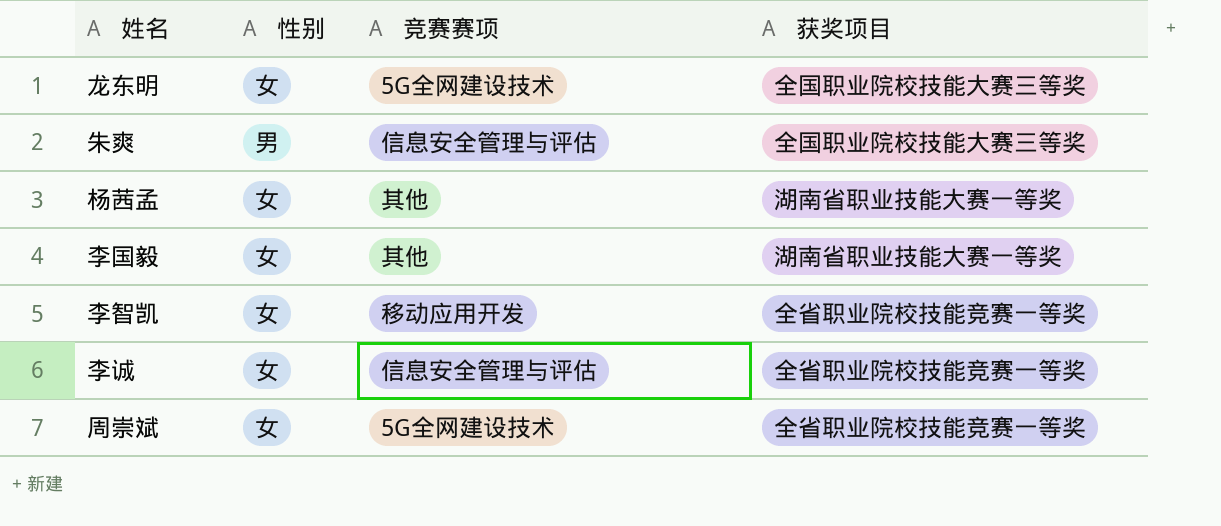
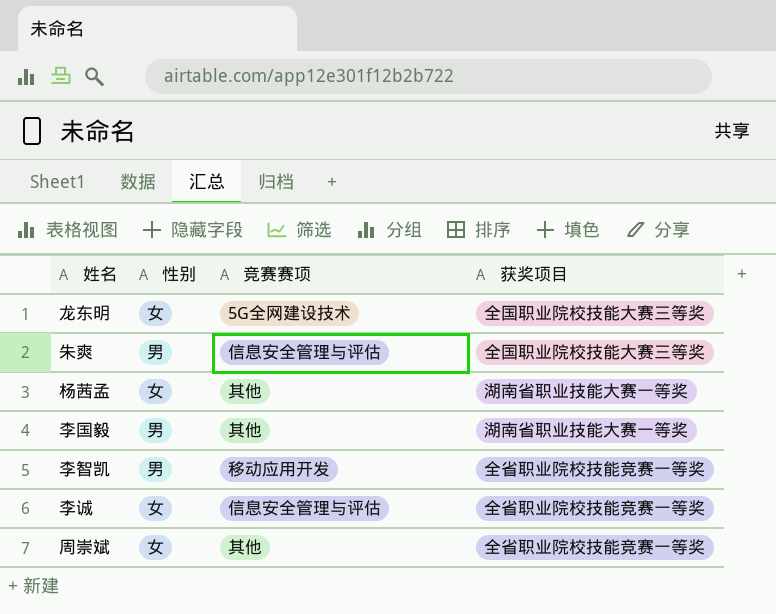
李国毅 | 性别: 女 -> 男
李智凯 | 性别: 女 -> 男
周崇斌 | 竞赛赛项: 5G全网建设技术 -> 其他

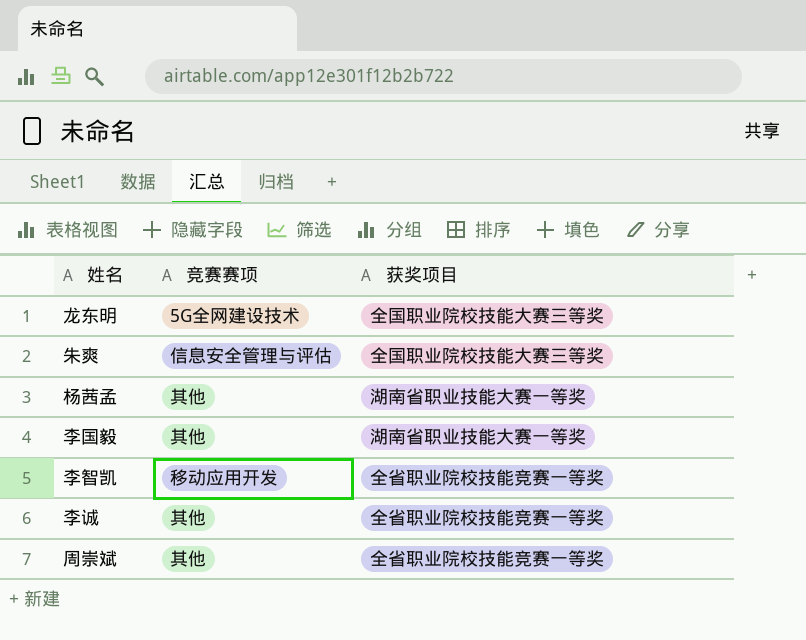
column 性别 | position: 2 -> none
李诚 | 竞赛赛项: 信息安全管理与评估 -> 其他

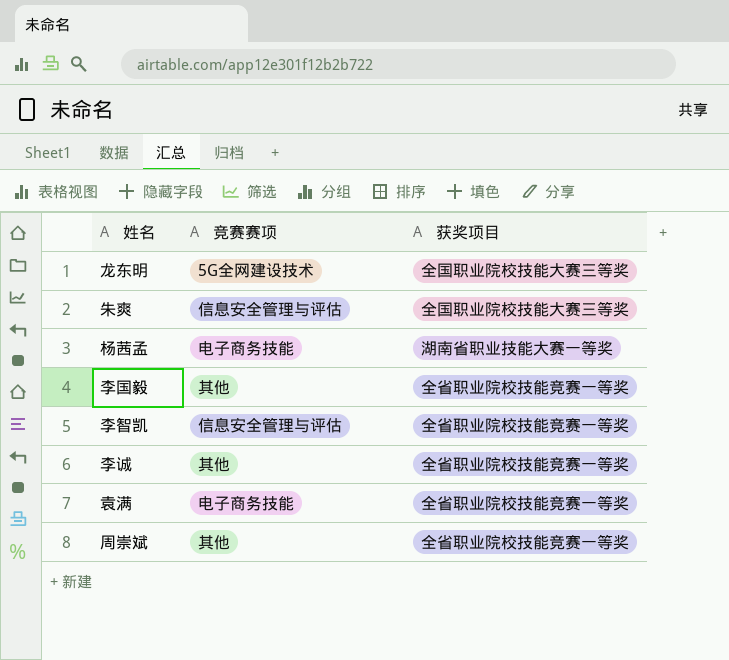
杨茜孟 | 竞赛赛项: 其他 -> 电子商务技能
李国毅 | 获奖项目: 湖南省职业技能大赛一等奖 -> 全省职业院校技能竞赛一等奖
李智凯 | 竞赛赛项: 移动应用开发 -> 信息安全管理与评估
row 袁满: none -> 电子商务技能 | 全省职业院校技能竞赛一等奖

